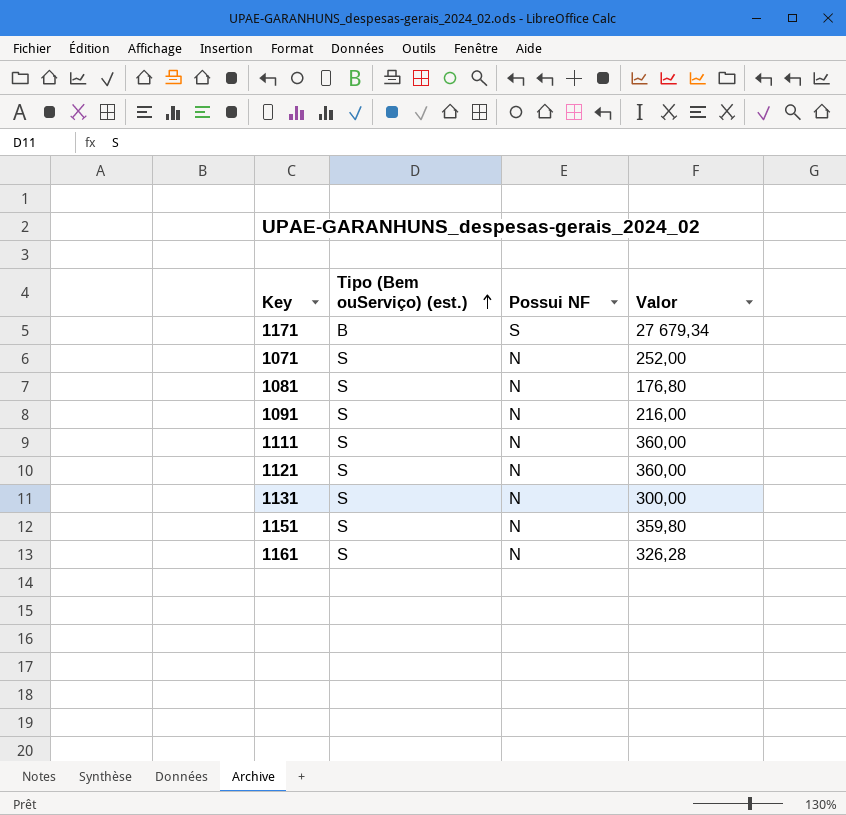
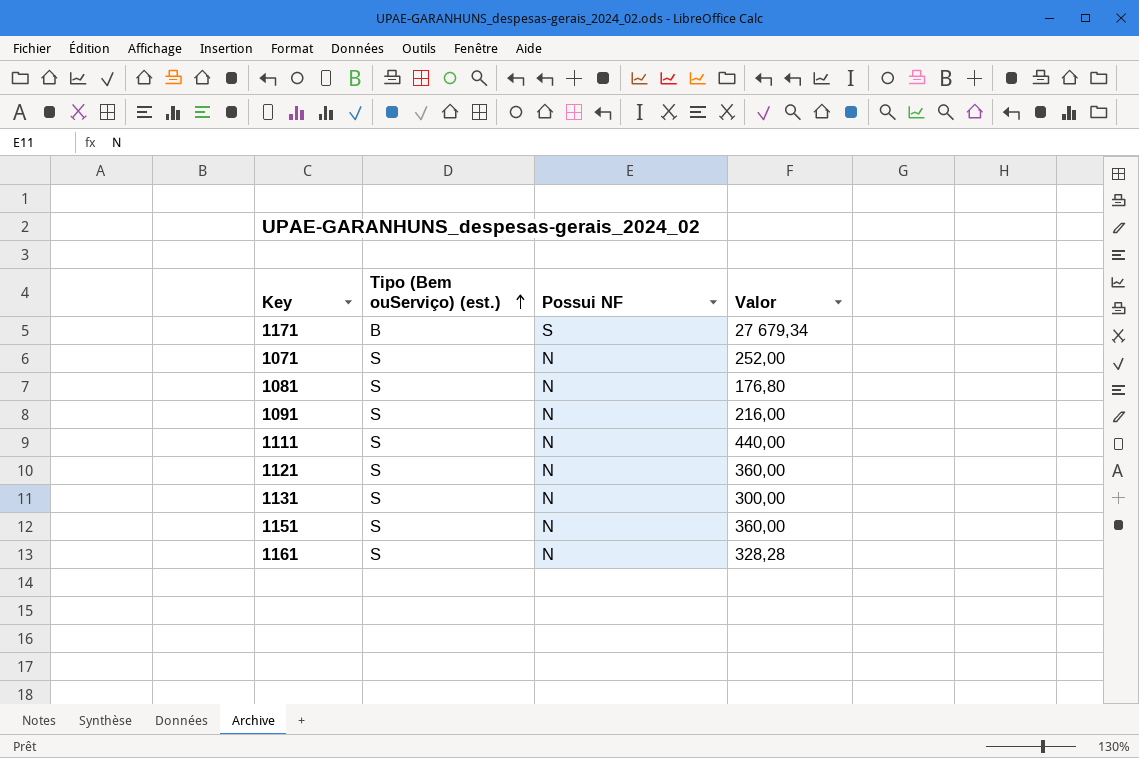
1111 | Valor: 360,00 -> 440,00
1151 | Valor: 359,80 -> 360,00
1161 | Valor: 326,28 -> 328,28

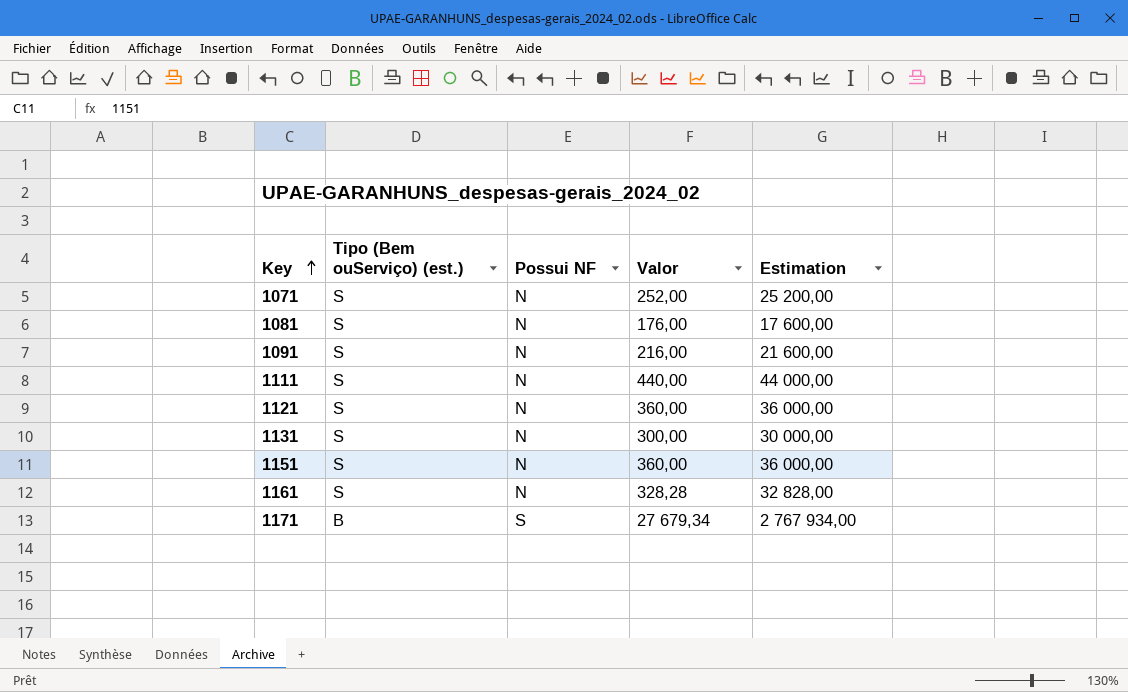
row order: Tipo (Bem ouServiço) (est.) ascending -> Key ascending
column Estimation | formula: none -> [Valor] * 100
1081 | Valor: 176,80 -> 176,00

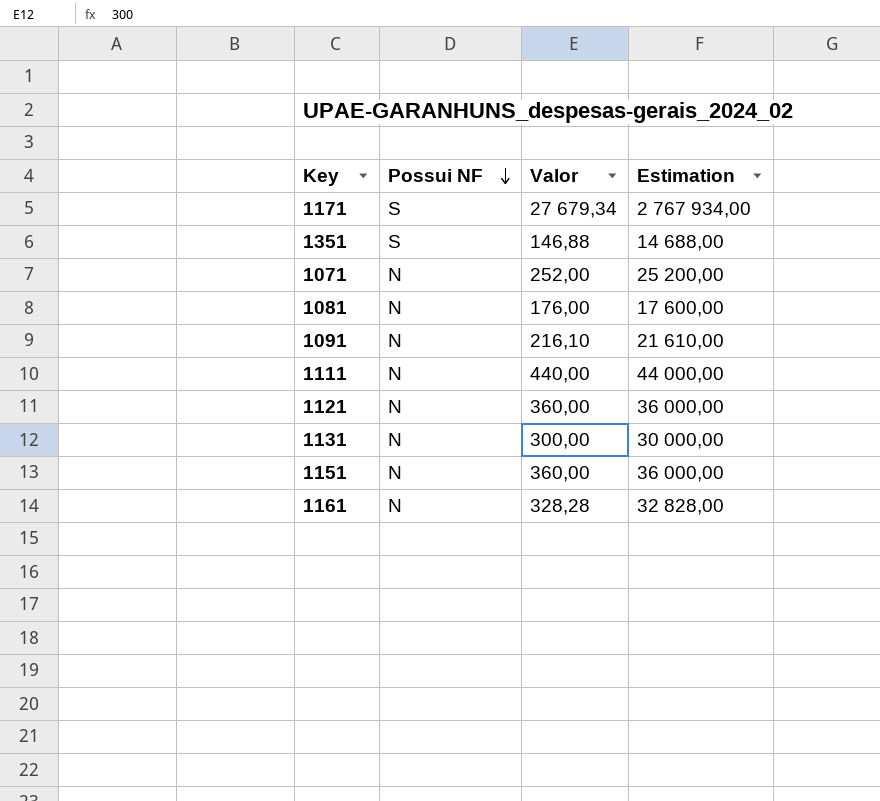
row order: Key ascending -> Possui NF descending
column Tipo (Bem ouServiço) (est.) | position: 2 -> none
row 1351: none -> S | 146,88 | 14 688,00
1091 | Valor: 216,00 -> 216,10
1091 | Estimation: 21 600,00 -> 21 610,00

